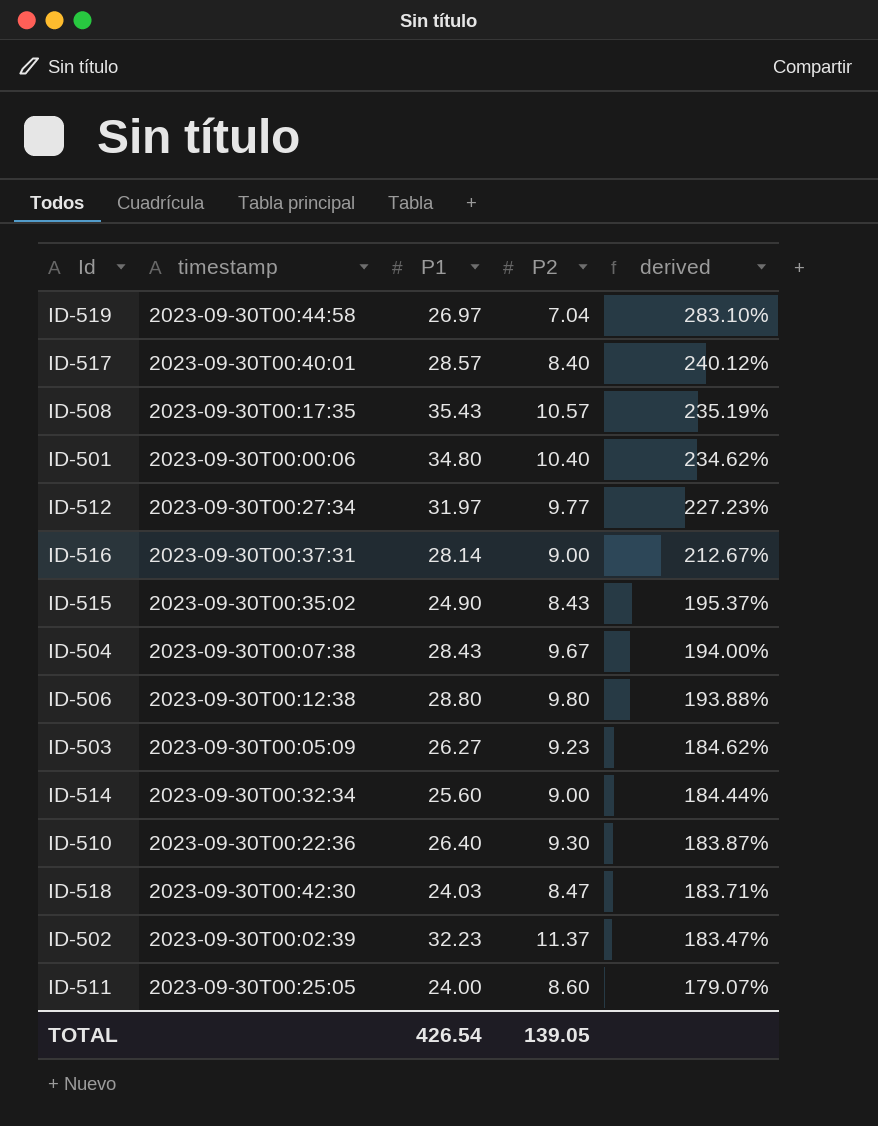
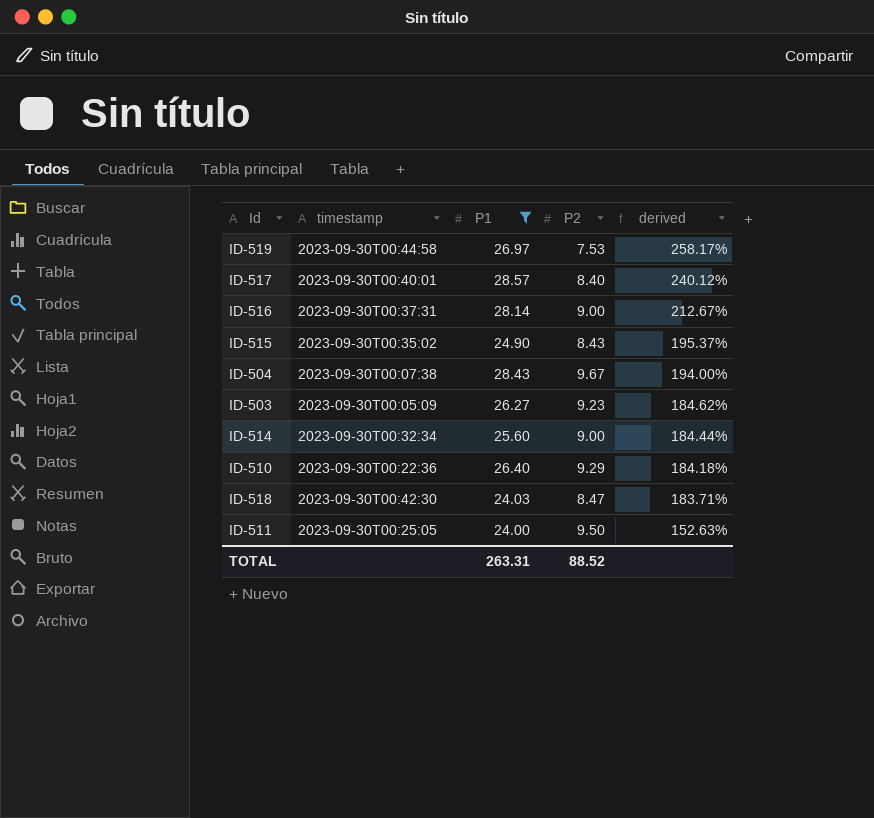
filter: none -> P1 <= 28.57
ID-519 | P2: 7.04 -> 7.53
ID-519 | derived: 283.10% -> 258.17%
ID-510 | P2: 9.30 -> 9.29
ID-510 | derived: 183.87% -> 184.18%
ID-511 | P2: 8.60 -> 9.50
ID-511 | derived: 179.07% -> 152.63%
TOTAL | P1: 426.54 -> 263.31
TOTAL | P2: 139.05 -> 88.52

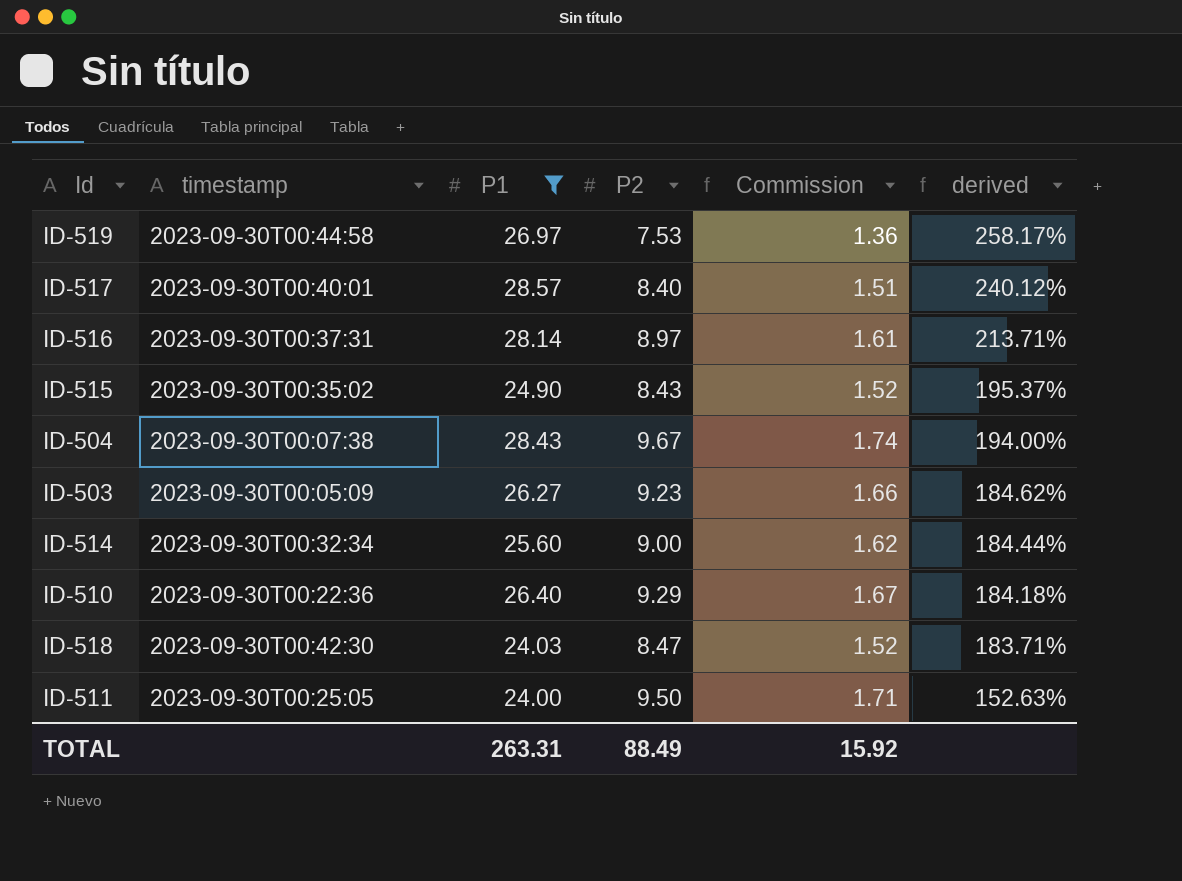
column Commission | formula: none -> [P2] * 0.18
ID-516 | P2: 9.00 -> 8.97
ID-516 | derived: 212.67% -> 213.71%
TOTAL | P2: 88.52 -> 88.49

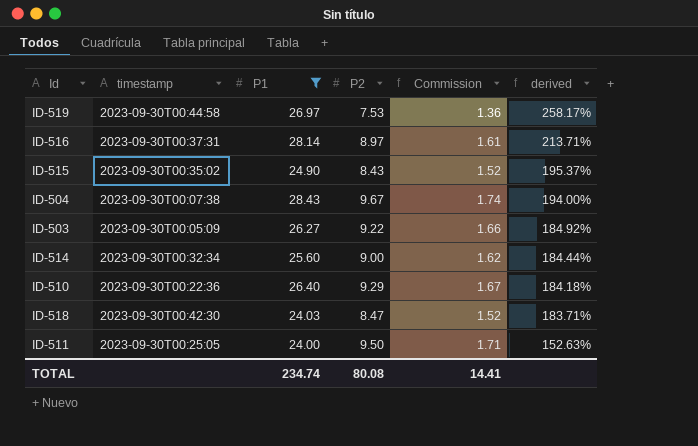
row ID-517: 2023-09-30T00:40:01 | 28.57 | 8.40 | 1.51 | 240.12% -> none
ID-503 | P2: 9.23 -> 9.22
ID-503 | derived: 184.62% -> 184.92%
TOTAL | P1: 263.31 -> 234.74
TOTAL | P2: 88.49 -> 80.08
TOTAL | Commission: 15.92 -> 14.41

